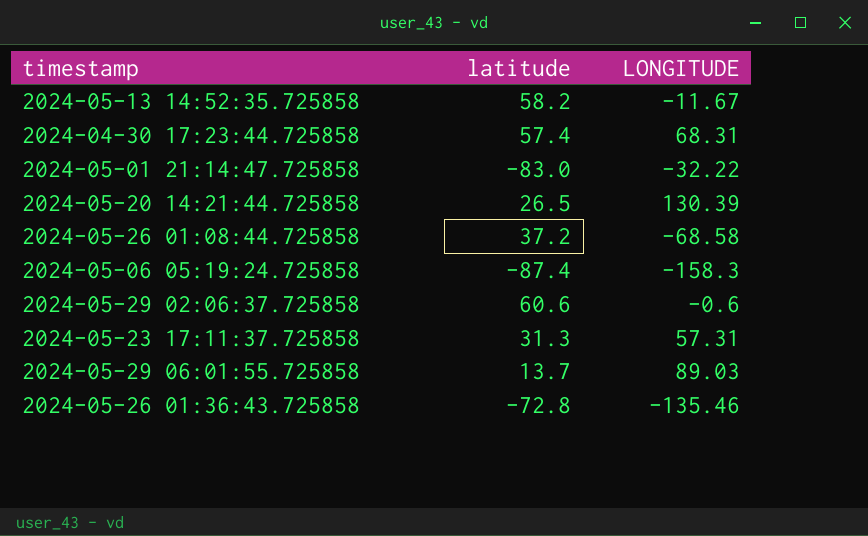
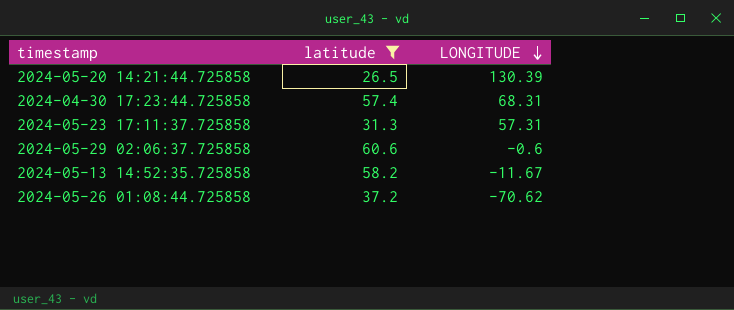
filter: none -> latitude >= 26.5
row order: none -> LONGITUDE descending
2024-05-26 01:08:44.725858 | LONGITUDE: -68.58 -> -70.62

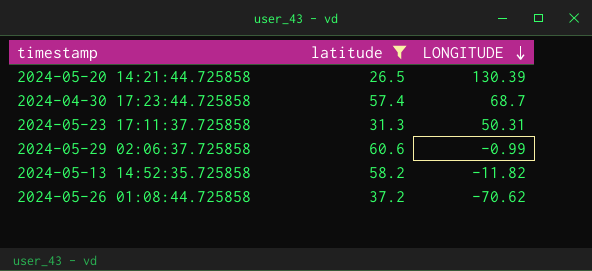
2024-04-30 17:23:44.725858 | LONGITUDE: 68.31 -> 68.7
2024-05-23 17:11:37.725858 | LONGITUDE: 57.31 -> 50.31
2024-05-29 02:06:37.725858 | LONGITUDE: -0.6 -> -0.99
2024-05-13 14:52:35.725858 | LONGITUDE: -11.67 -> -11.82

